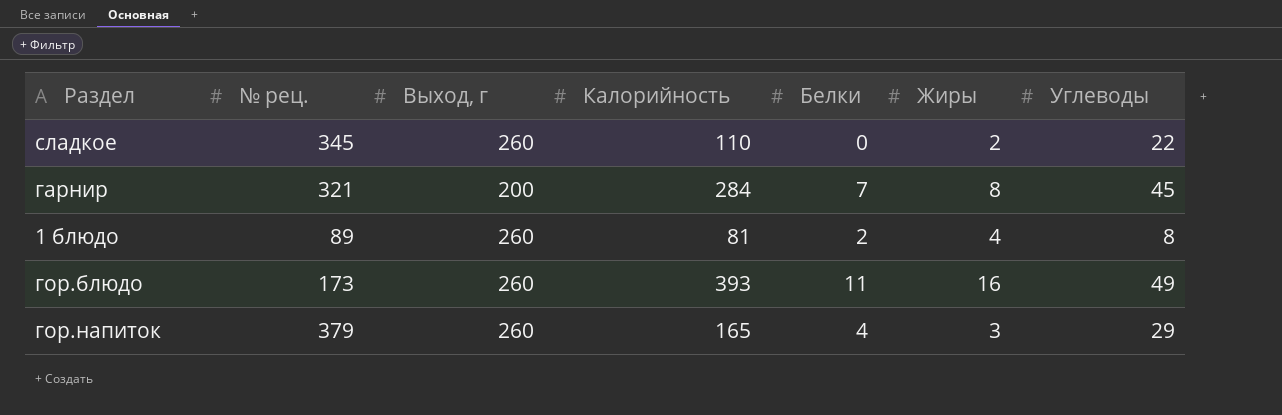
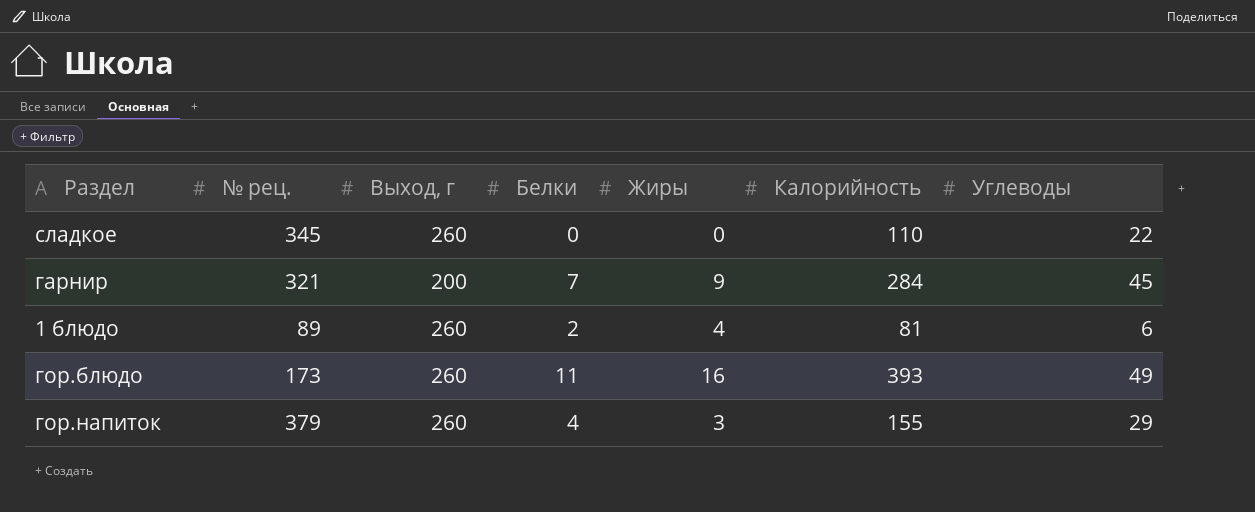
column Калорийность | position: 4 -> 6
сладкое | Жиры: 2 -> 0
гарнир | Жиры: 8 -> 9
1 блюдо | Углеводы: 8 -> 6
гор.напиток | Калорийность: 165 -> 155

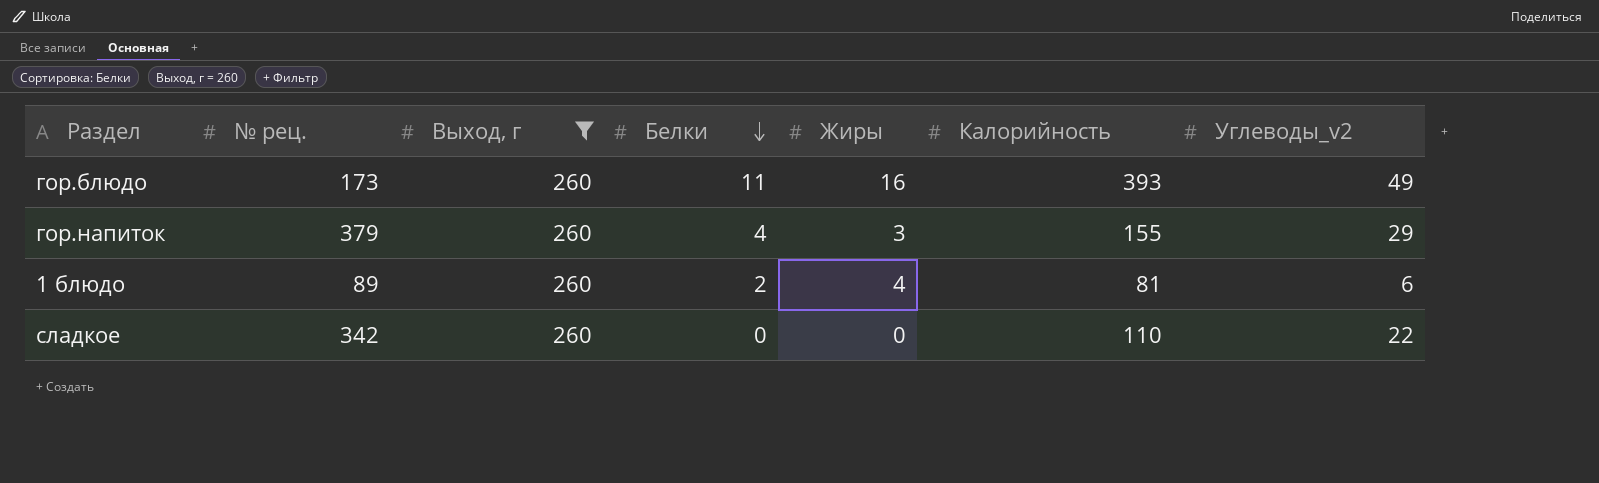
filter: none -> Выход, г = 260
row order: none -> Белки descending
column name: Углеводы -> Углеводы_v2
сладкое | № рец.: 345 -> 342

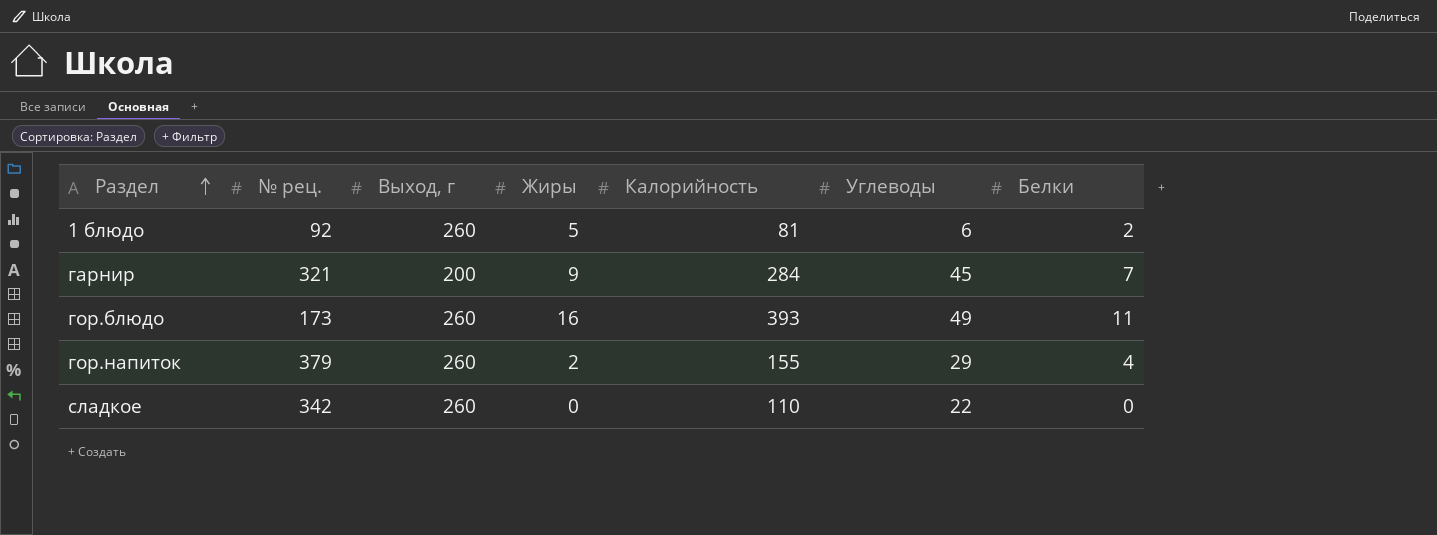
filter: Выход, г = 260 -> none
row order: Белки descending -> Раздел ascending
column name: Углеводы_v2 -> Углеводы
column Белки | position: 4 -> 7
1 блюдо | № рец.: 89 -> 92
1 блюдо | Жиры: 4 -> 5
гор.напиток | Жиры: 3 -> 2

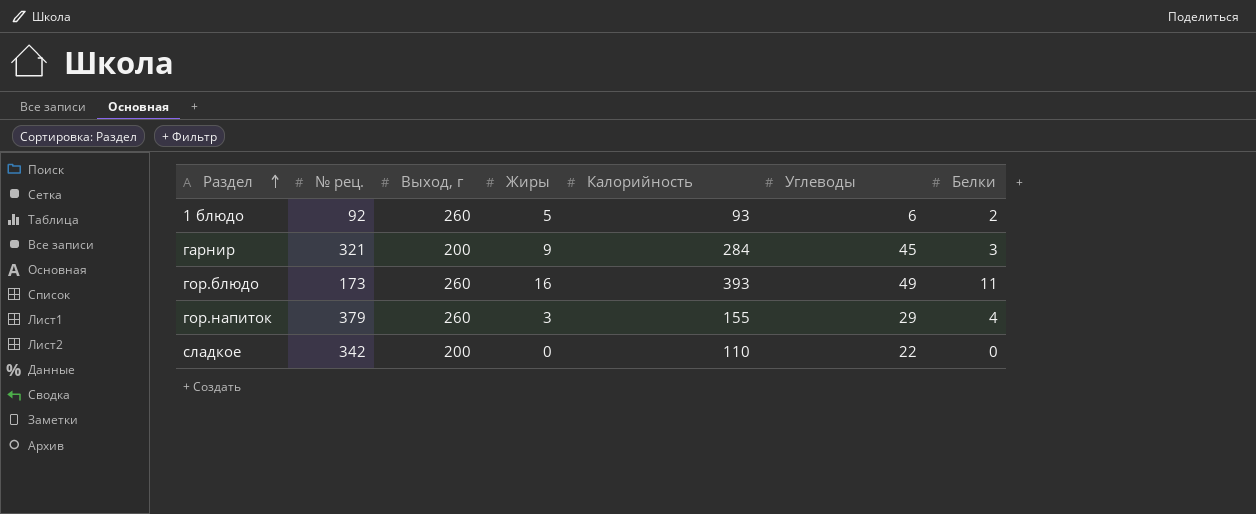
1 блюдо | Калорийность: 81 -> 93
гарнир | Белки: 7 -> 3
гор.напиток | Жиры: 2 -> 3
сладкое | Выход, г: 260 -> 200

